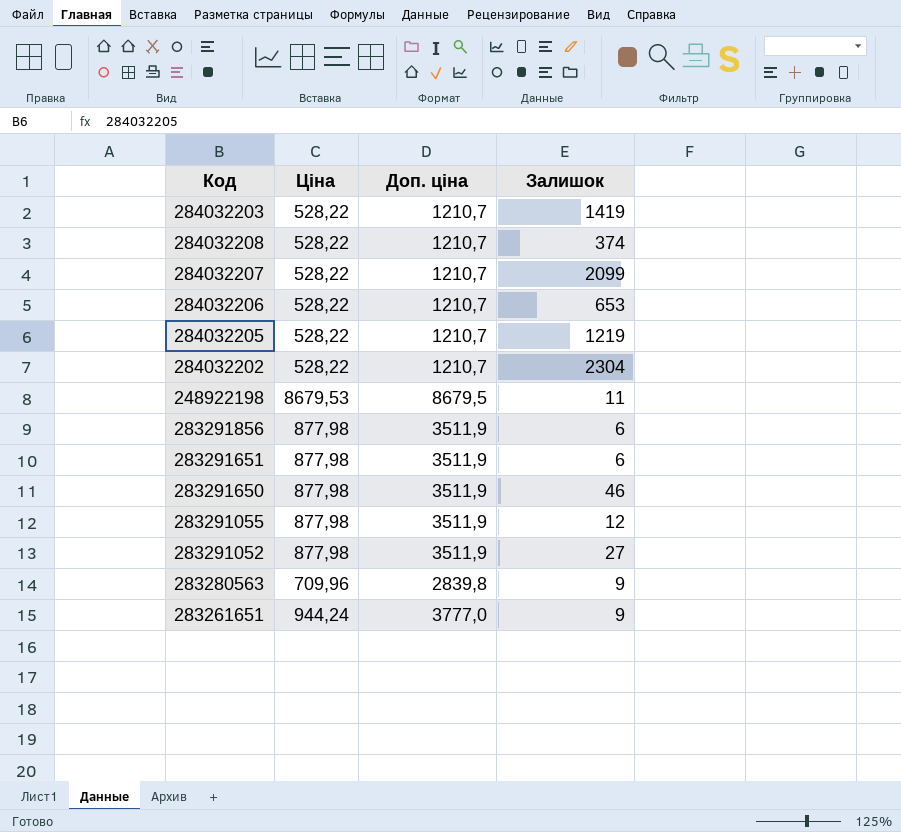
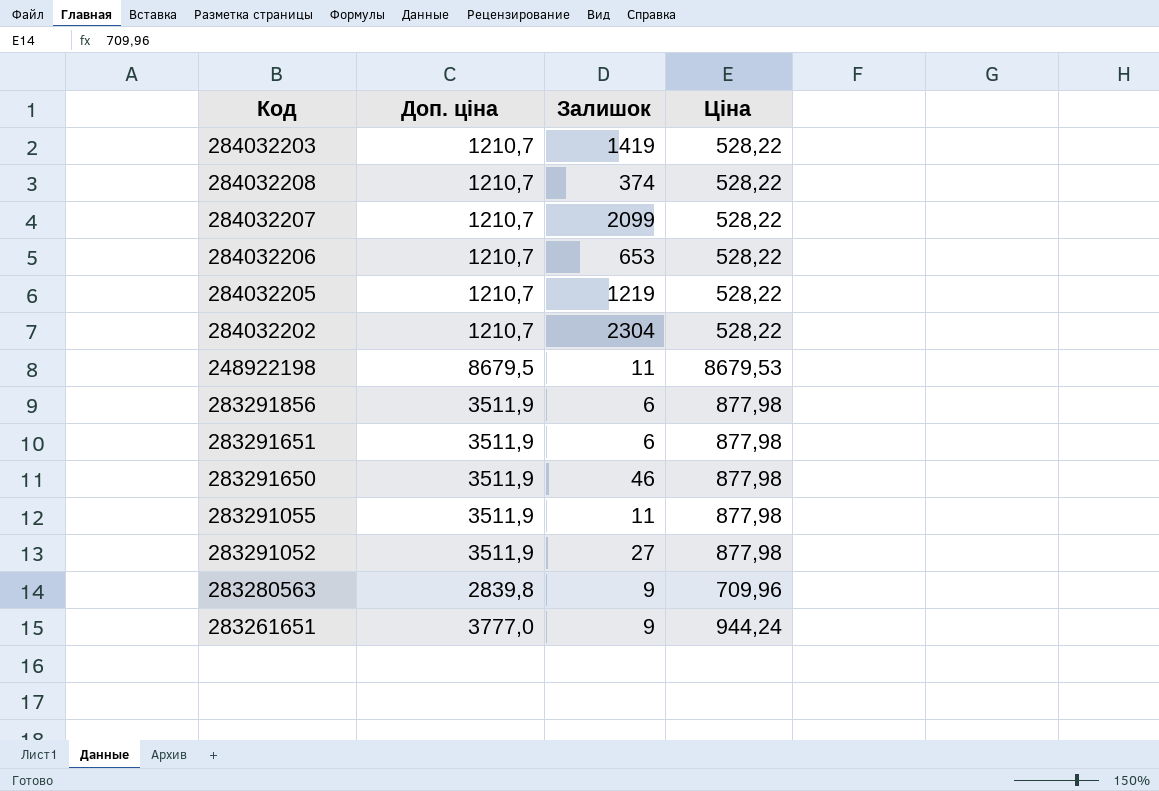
column Ціна | position: 2 -> 4
283291055 | Залишок: 12 -> 11

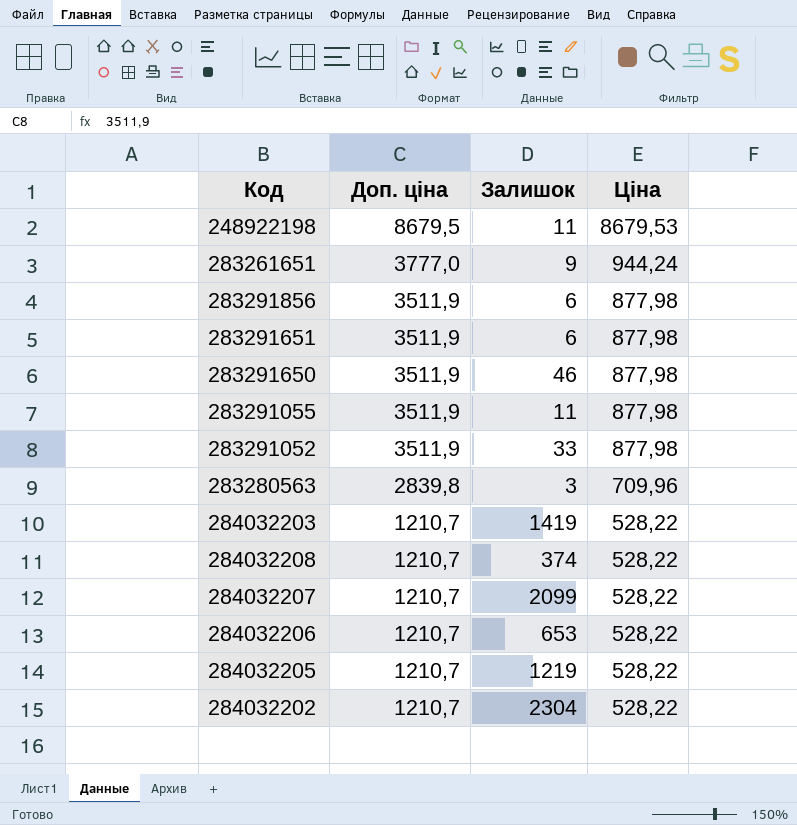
row order: none -> Доп. ціна descending
283291052 | Залишок: 27 -> 33
283280563 | Залишок: 9 -> 3

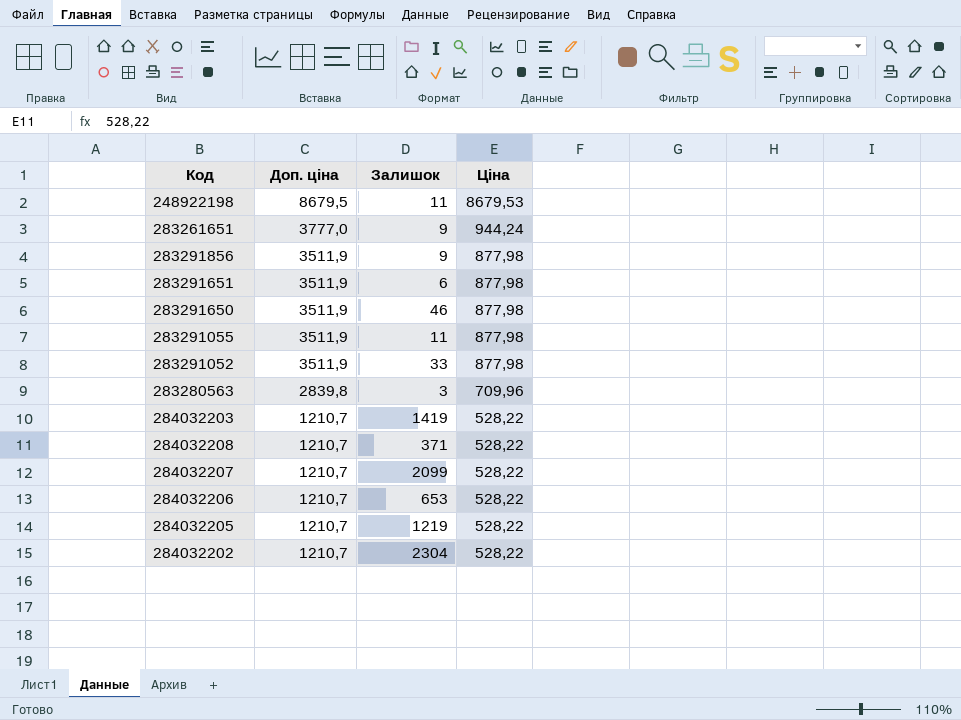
283291856 | Залишок: 6 -> 9
284032208 | Залишок: 374 -> 371

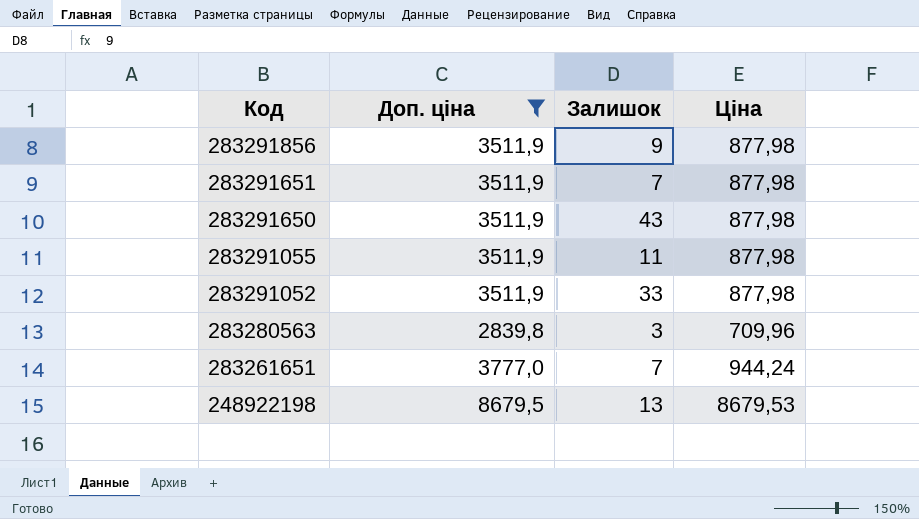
filter: none -> Доп. ціна != 1210,7
row order: Доп. ціна descending -> Код descending
283291651 | Залишок: 6 -> 7
283291650 | Залишок: 46 -> 43
283261651 | Залишок: 9 -> 7
248922198 | Залишок: 11 -> 13

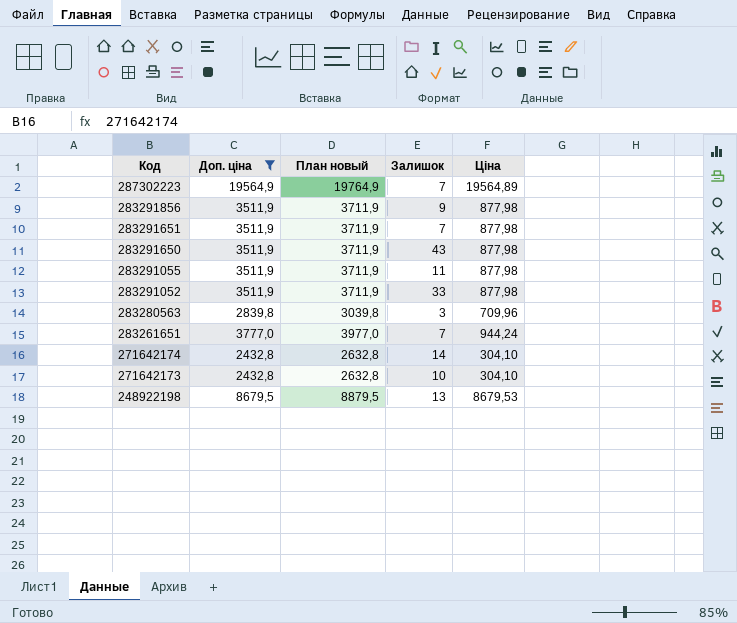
column План новый | formula: none -> [Доп. ціна] + 200
row 287302223: none -> 19564,9 | 19764,9 | 7 | 19564,89
row 271642174: none -> 2432,8 | 2632,8 | 14 | 304,10
row 271642173: none -> 2432,8 | 2632,8 | 10 | 304,10

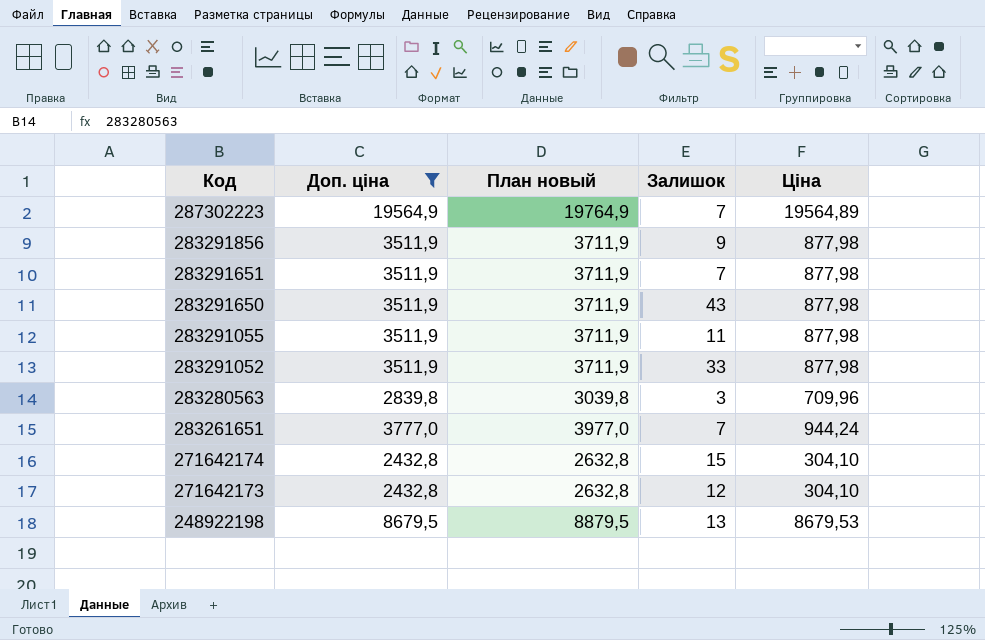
271642174 | Залишок: 14 -> 15
271642173 | Залишок: 10 -> 12

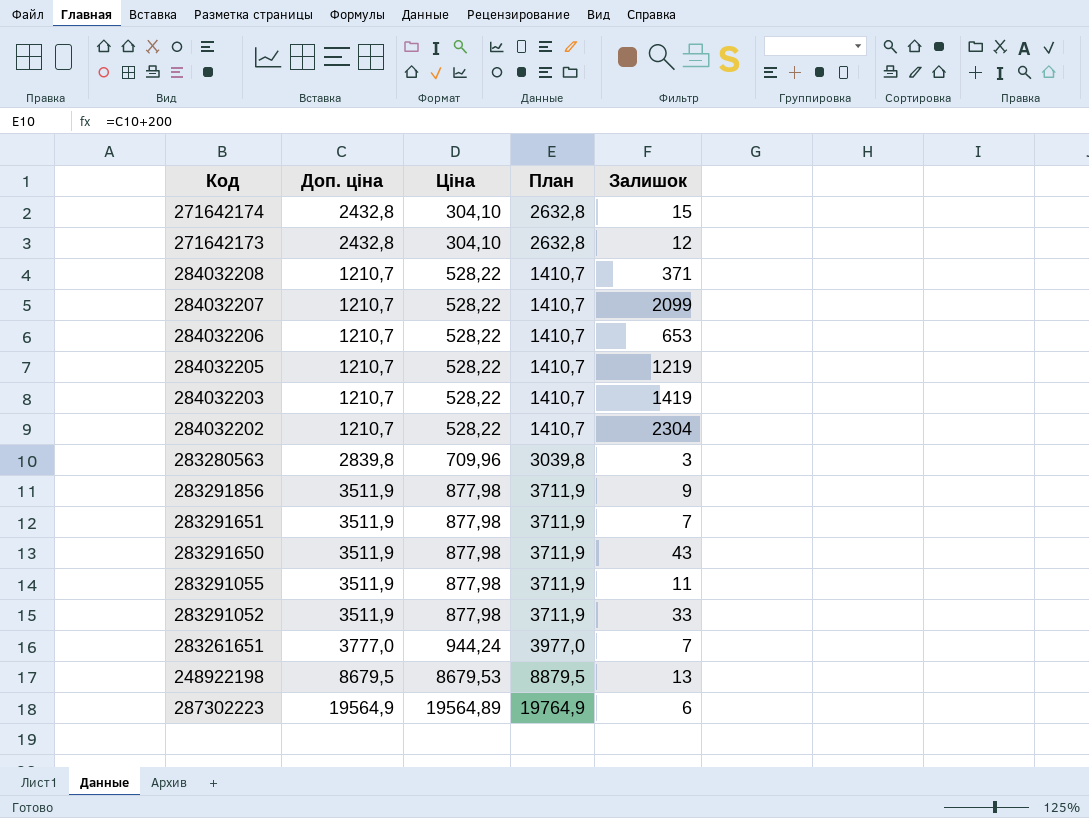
filter: Доп. ціна != 1210,7 -> none
row order: Код descending -> Ціна ascending
column Ціна | position: 5 -> 3
column name: План новый -> План
287302223 | Залишок: 7 -> 6

